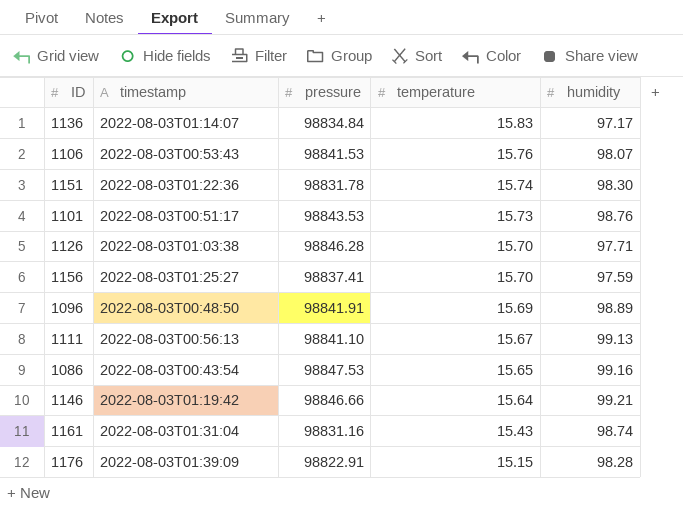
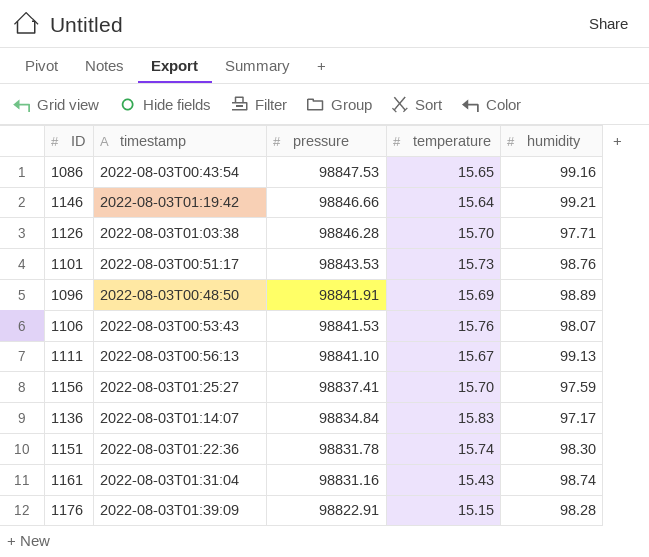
row order: temperature descending -> pressure descending

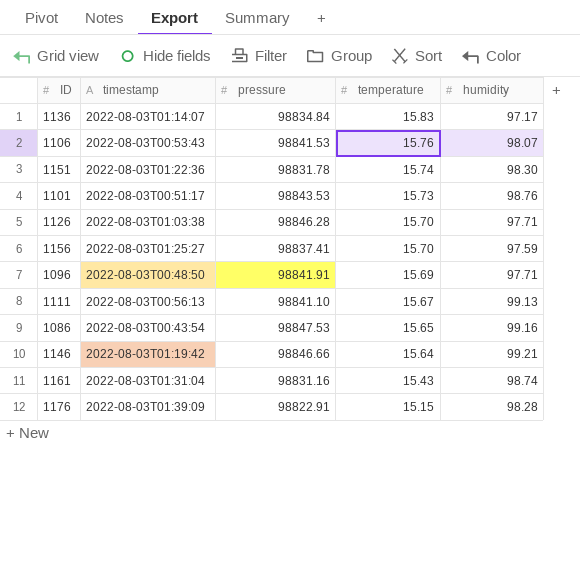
row order: pressure descending -> temperature descending
1096 | humidity: 98.89 -> 97.71

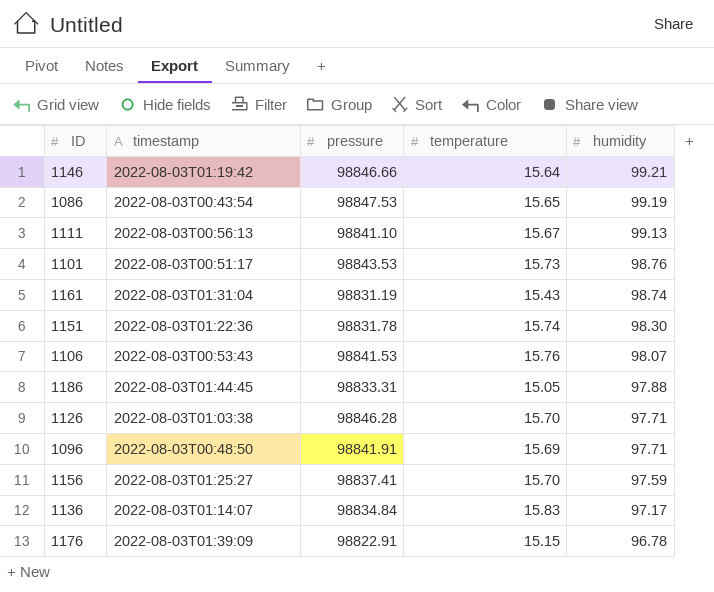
row order: temperature descending -> humidity descending
1086 | humidity: 99.16 -> 99.19
1161 | pressure: 98831.16 -> 98831.19
row 1186: none -> 2022-08-03T01:44:45 | 98833.31 | 15.05 | 97.88
1176 | humidity: 98.28 -> 96.78

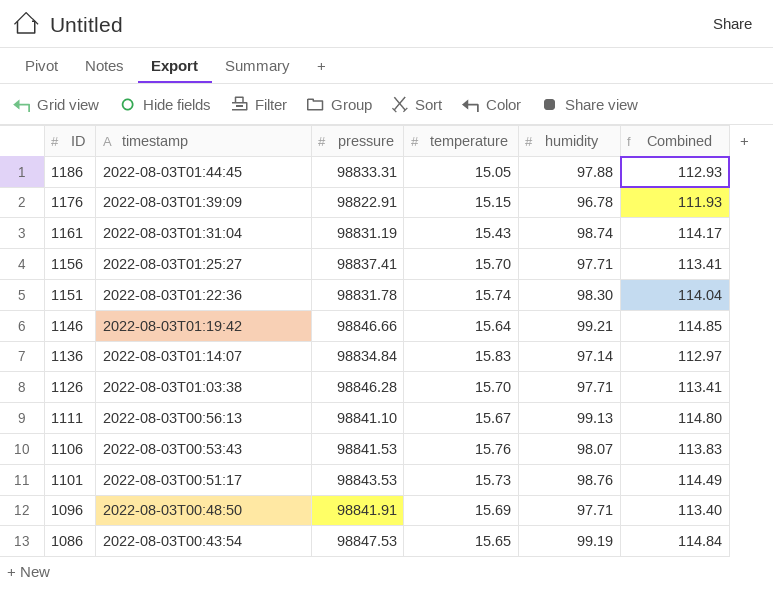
row order: humidity descending -> ID descending
column Combined | formula: none -> [temperature] + [humidity]
1156 | humidity: 97.59 -> 97.71
1136 | humidity: 97.17 -> 97.14

